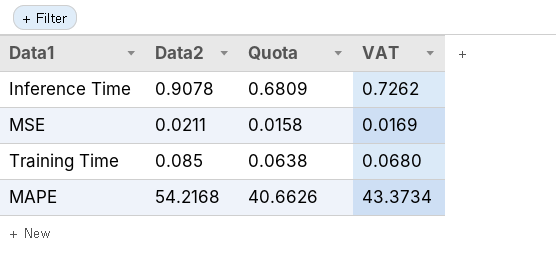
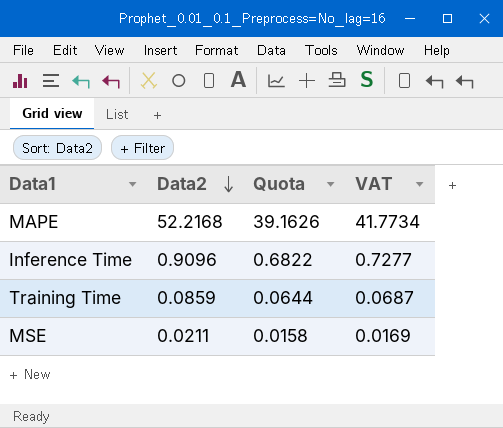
row order: none -> Data2 descending
MAPE | Data2: 54.2168 -> 52.2168
MAPE | Quota: 40.6626 -> 39.1626
MAPE | VAT: 43.3734 -> 41.7734
Inference Time | Data2: 0.9078 -> 0.9096
Inference Time | Quota: 0.6809 -> 0.6822
Inference Time | VAT: 0.7262 -> 0.7277
Training Time | Data2: 0.085 -> 0.0859
Training Time | Quota: 0.0638 -> 0.0644
Training Time | VAT: 0.0680 -> 0.0687

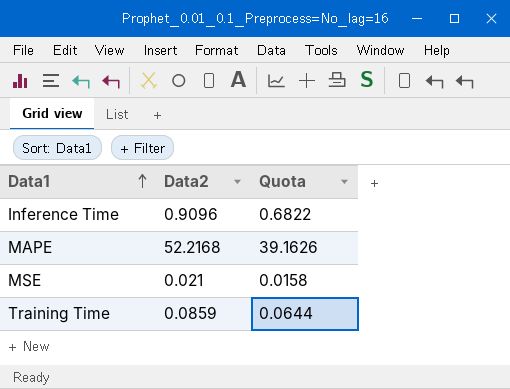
row order: Data2 descending -> Data1 ascending
column VAT | formula: [Data2] * 0.8 -> none
MSE | Data2: 0.0211 -> 0.021

